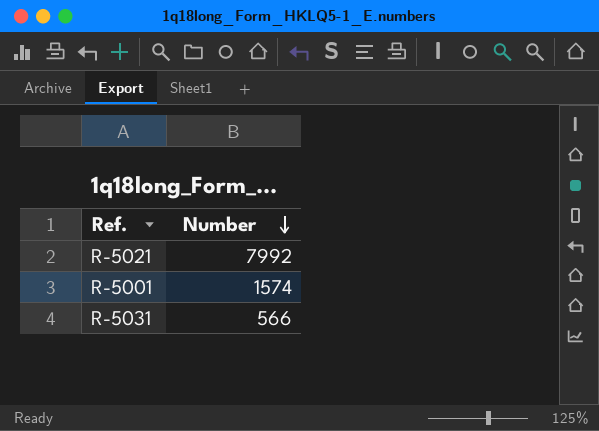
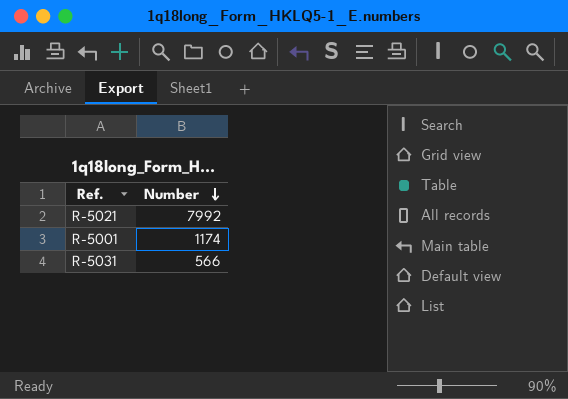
R-5001 | Number: 1574 -> 1174

